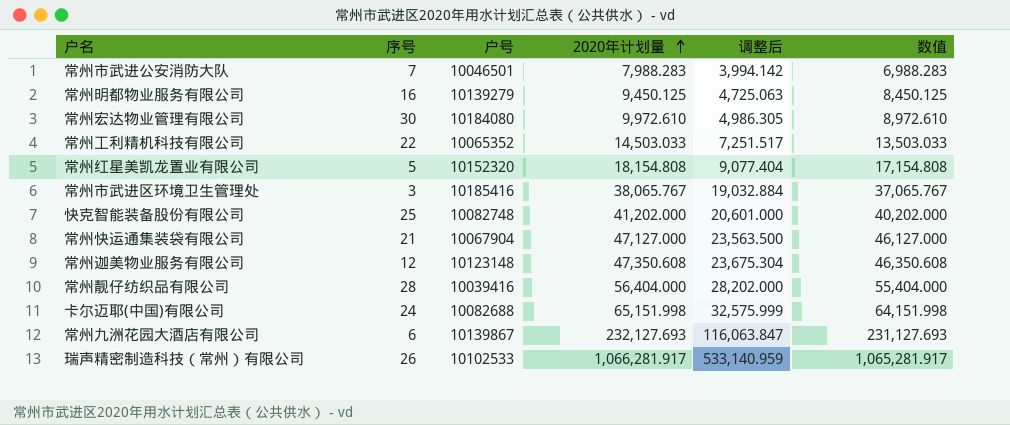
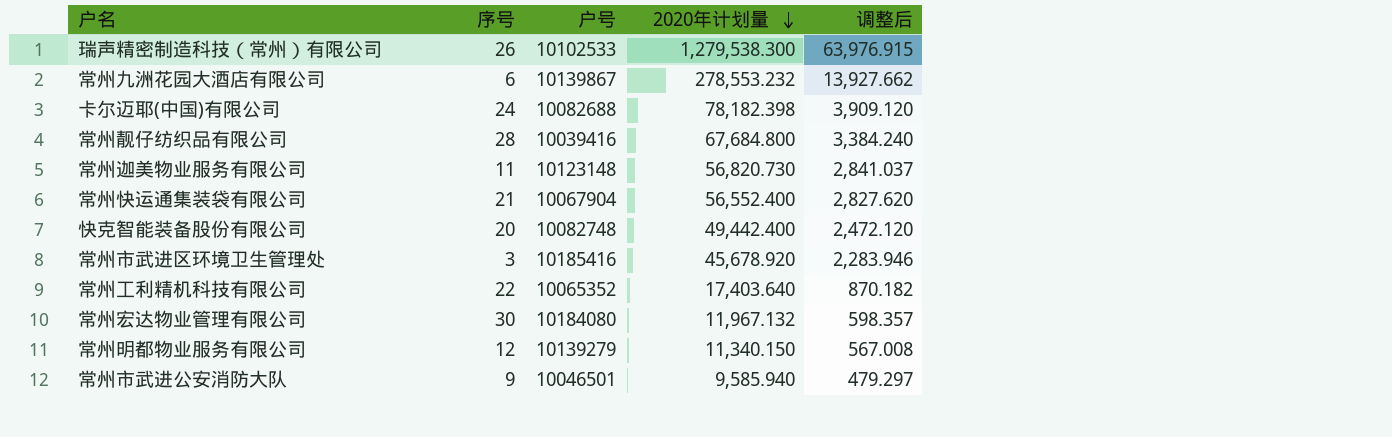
row order: 2020年计划量 ascending -> 2020年计划量 descending
column 数值 | formula: [2020年计划量] - 1000 -> none
column 调整后 | formula: [2020年计划量] * 0.5 -> [2020年计划量] * 0.05
row 常州红星美凯龙置业有限公司: 5 | 10152320 | 18,154.808 | 9,077.404 | 17,154.808 -> none
瑞声精密制造科技（常州）有限公司 | 2020年计划量: 1,066,281.917 -> 1,279,538.300
常州九洲花园大酒店有限公司 | 2020年计划量: 232,127.693 -> 278,553.232
卡尔迈耶(中国)有限公司 | 2020年计划量: 65,151.998 -> 78,182.398
常州靓仔纺织品有限公司 | 2020年计划量: 56,404.000 -> 67,684.800
常州迦美物业服务有限公司 | 序号: 12 -> 11
常州迦美物业服务有限公司 | 2020年计划量: 47,350.608 -> 56,820.730
常州快运通集装袋有限公司 | 2020年计划量: 47,127.000 -> 56,552.400
快克智能装备股份有限公司 | 序号: 25 -> 20
快克智能装备股份有限公司 | 2020年计划量: 41,202.000 -> 49,442.400
常州市武进区环境卫生管理处 | 2020年计划量: 38,065.767 -> 45,678.920
常州工利精机科技有限公司 | 2020年计划量: 14,503.033 -> 17,403.640
常州宏达物业管理有限公司 | 2020年计划量: 9,972.610 -> 11,967.132
常州明都物业服务有限公司 | 序号: 16 -> 12
常州明都物业服务有限公司 | 2020年计划量: 9,450.125 -> 11,340.150
常州市武进公安消防大队 | 序号: 7 -> 9
常州市武进公安消防大队 | 2020年计划量: 7,988.283 -> 9,585.940

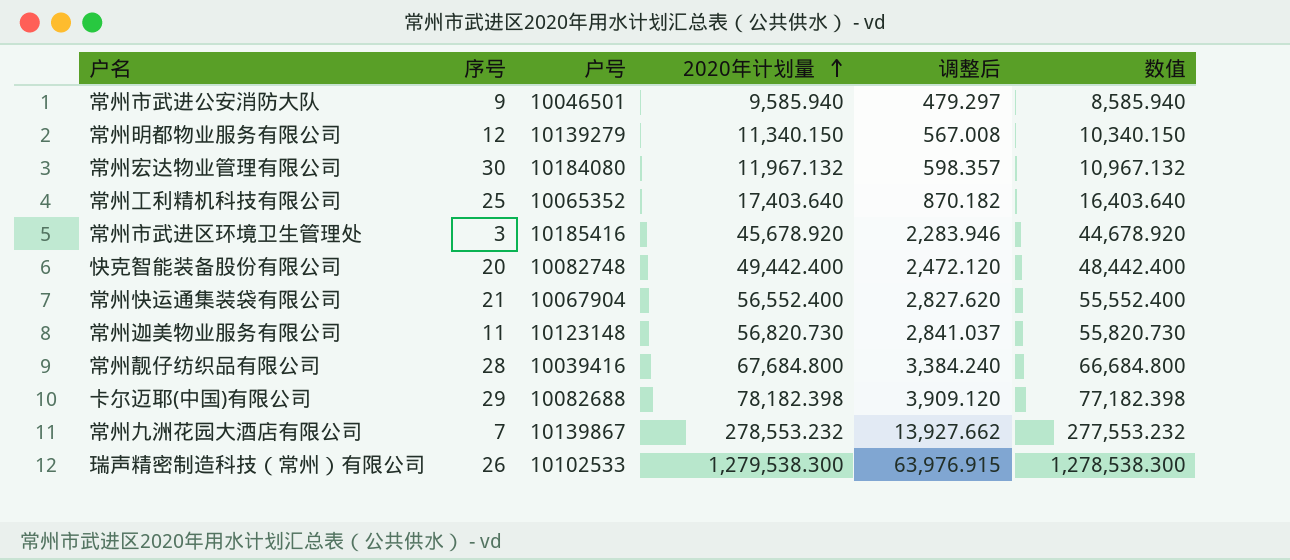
row order: 2020年计划量 descending -> 2020年计划量 ascending
column 数值 | formula: none -> [2020年计划量] - 1000
常州工利精机科技有限公司 | 序号: 22 -> 25
卡尔迈耶(中国)有限公司 | 序号: 24 -> 29
常州九洲花园大酒店有限公司 | 序号: 6 -> 7

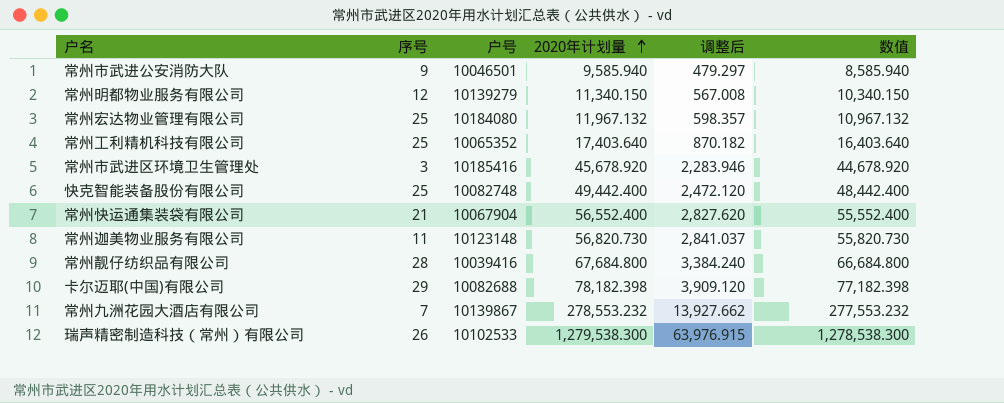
常州宏达物业管理有限公司 | 序号: 30 -> 25
快克智能装备股份有限公司 | 序号: 20 -> 25

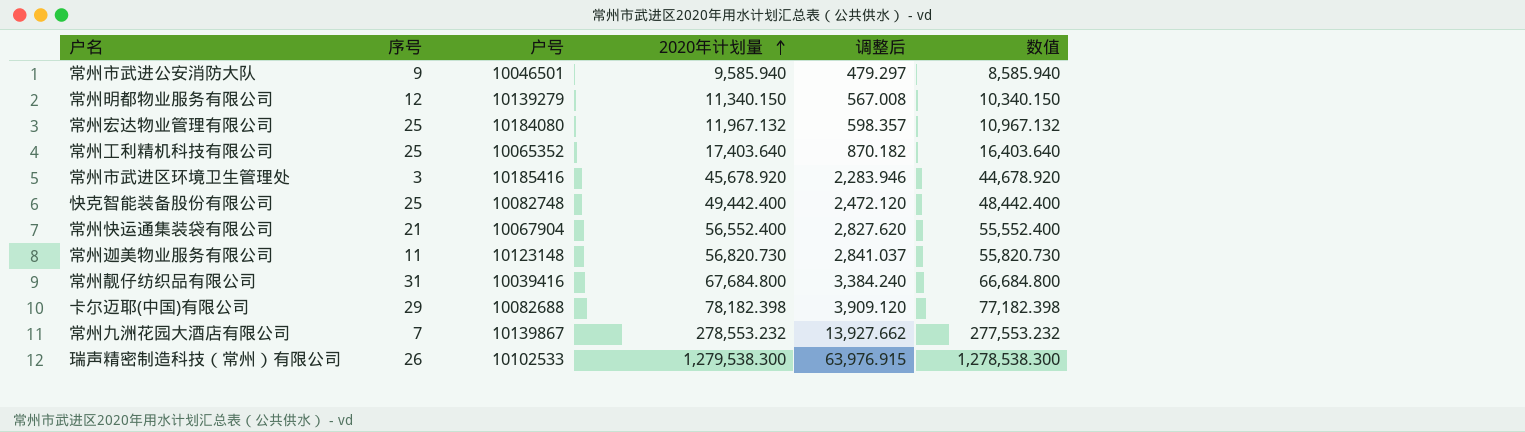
常州靓仔纺织品有限公司 | 序号: 28 -> 31

